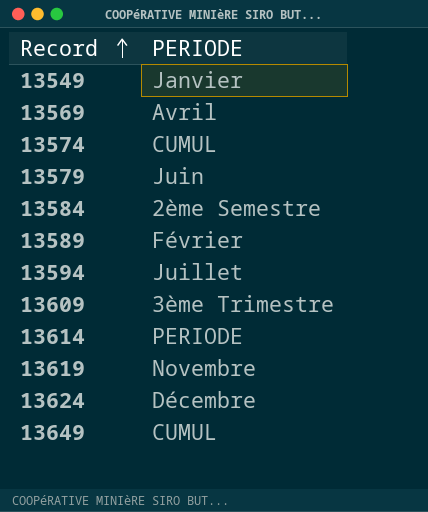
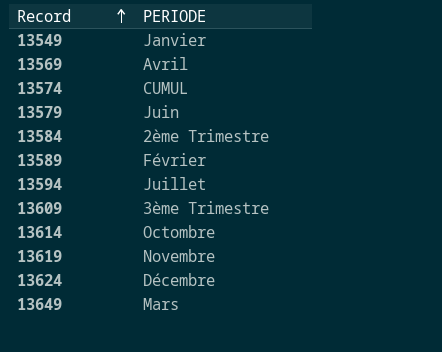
13584 | PERIODE: 2ème Semestre -> 2ème Trimestre
13614 | PERIODE: PERIODE -> Octombre
13649 | PERIODE: CUMUL -> Mars

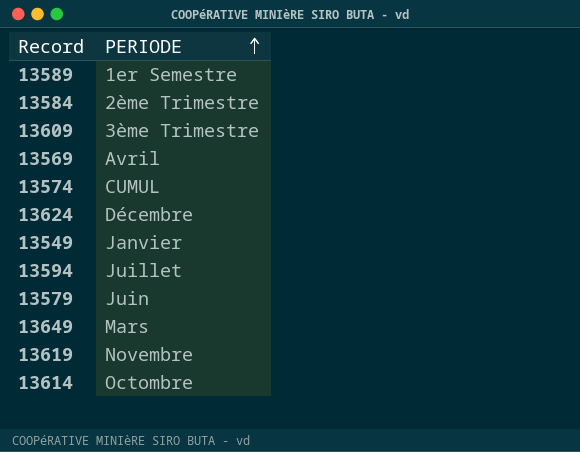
row order: Record ascending -> PERIODE ascending
13589 | PERIODE: Février -> 1er Semestre

